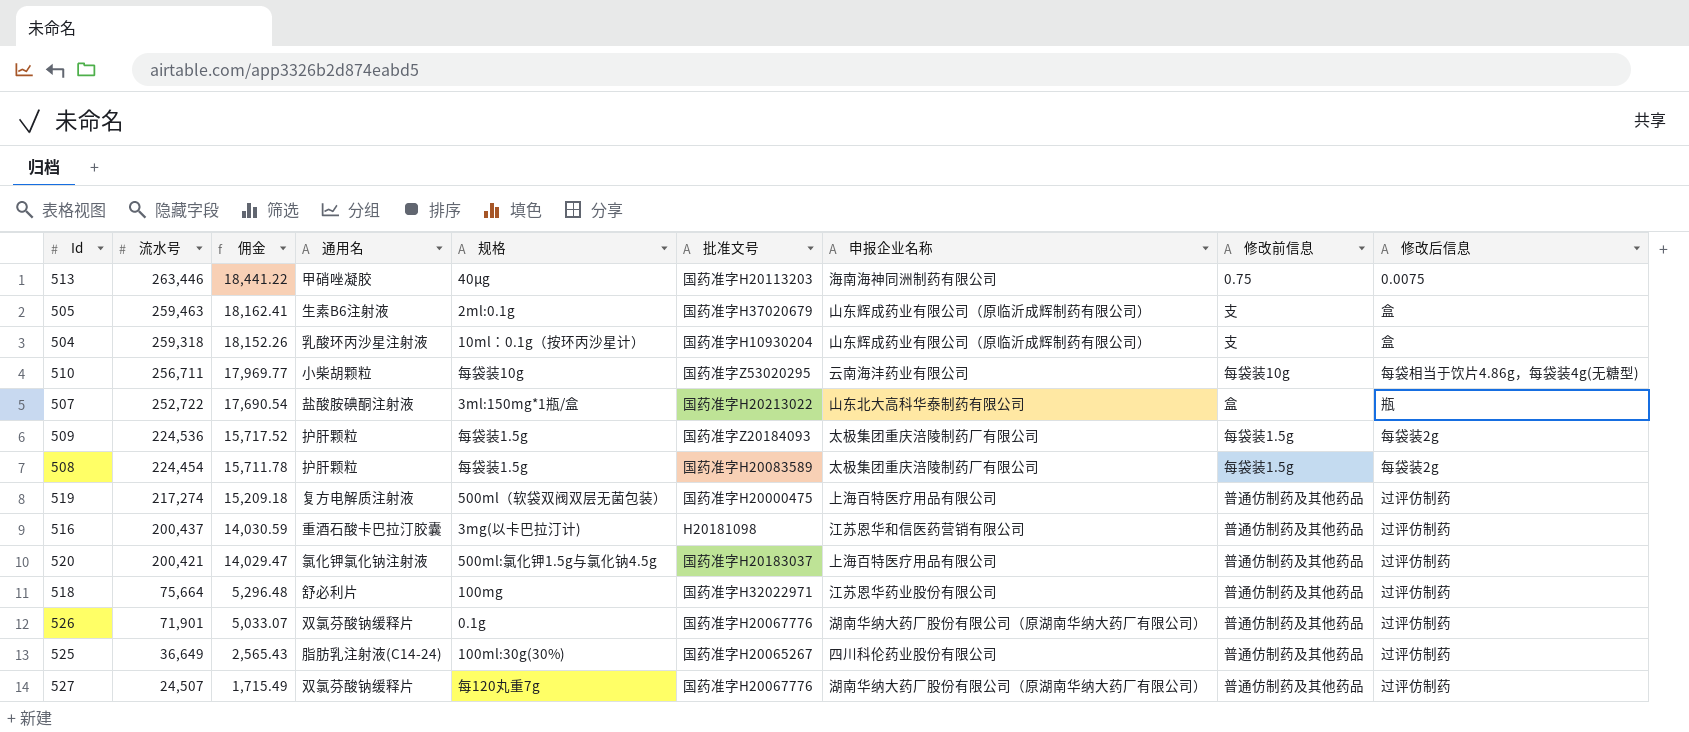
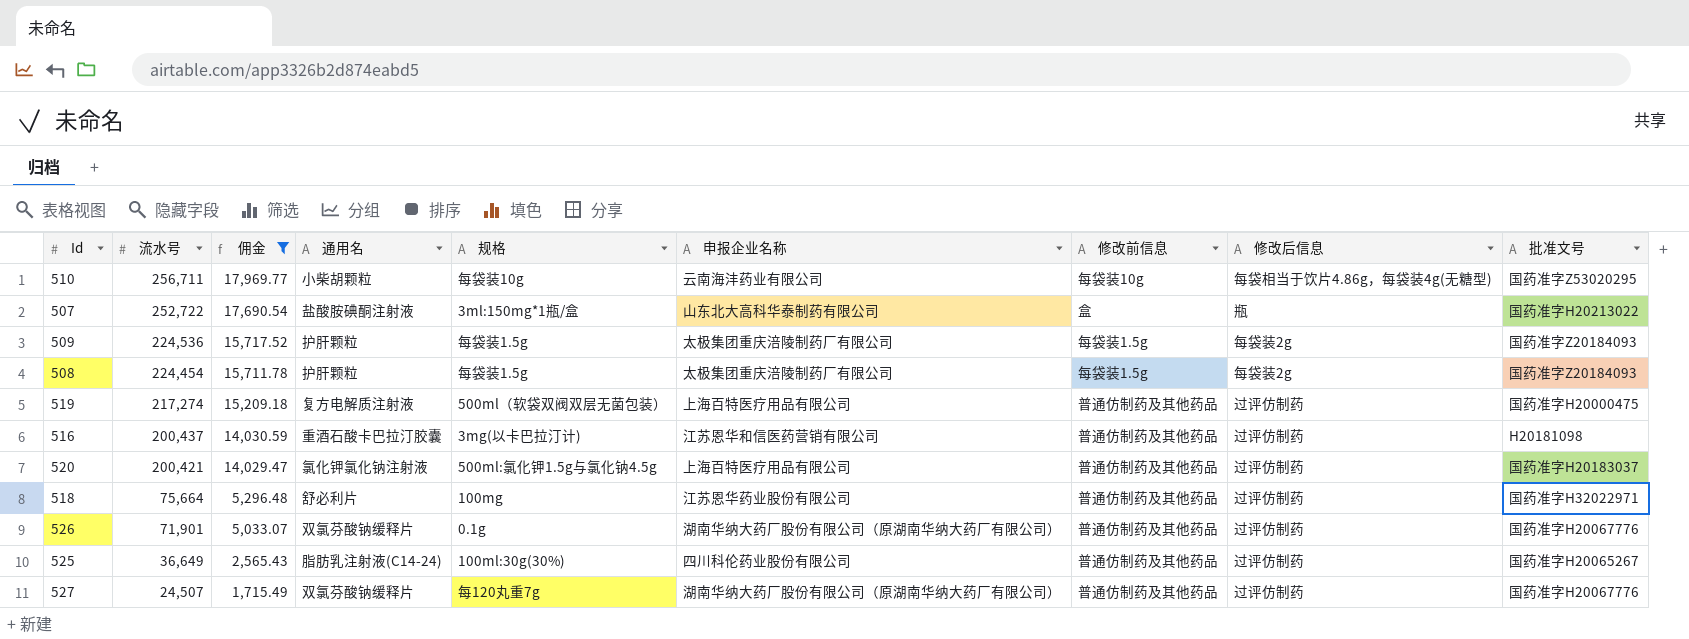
filter: none -> 佣金 <= 17,969.77
column 批准文号 | position: 6 -> 9
508 | 批准文号: 国药准字H20083589 -> 国药准字Z20184093

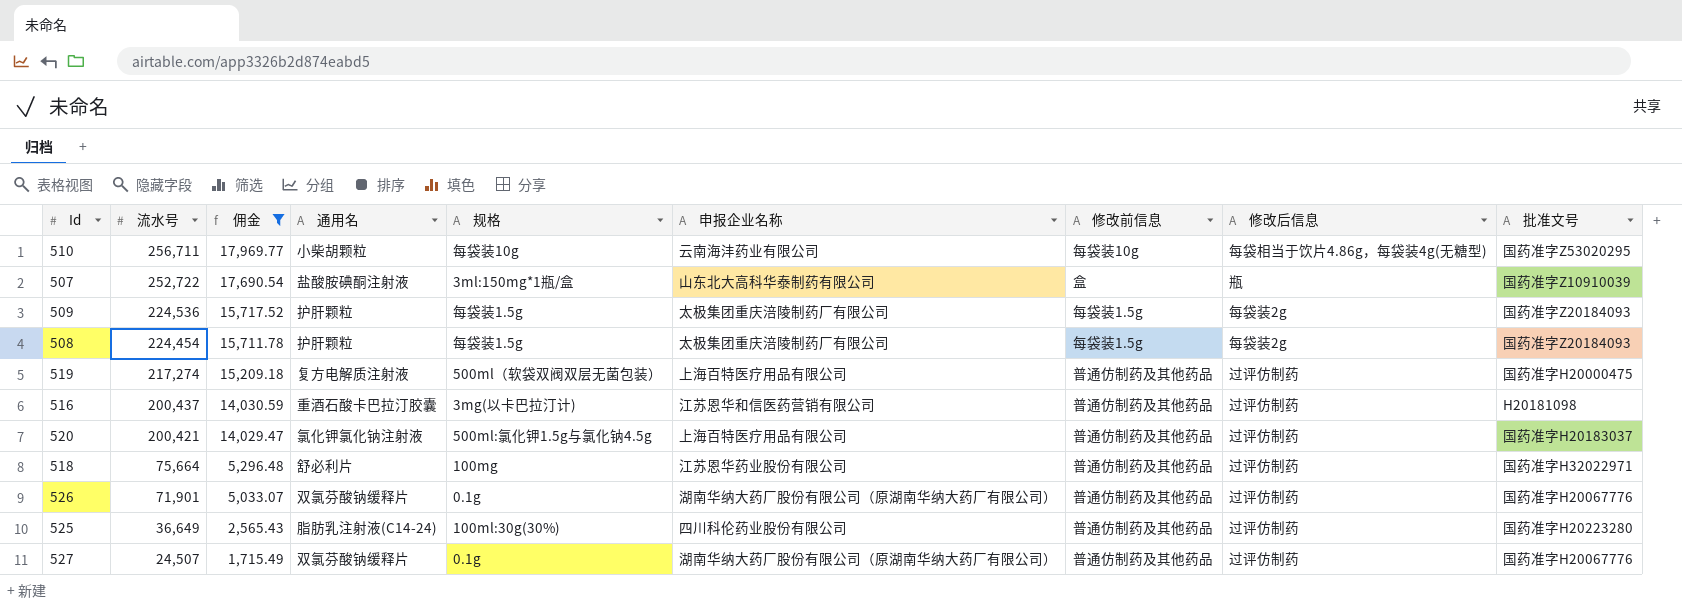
507 | 批准文号: 国药准字H20213022 -> 国药准字Z10910039
525 | 批准文号: 国药准字H20065267 -> 国药准字H20223280
527 | 规格: 每120丸重7g -> 0.1g

